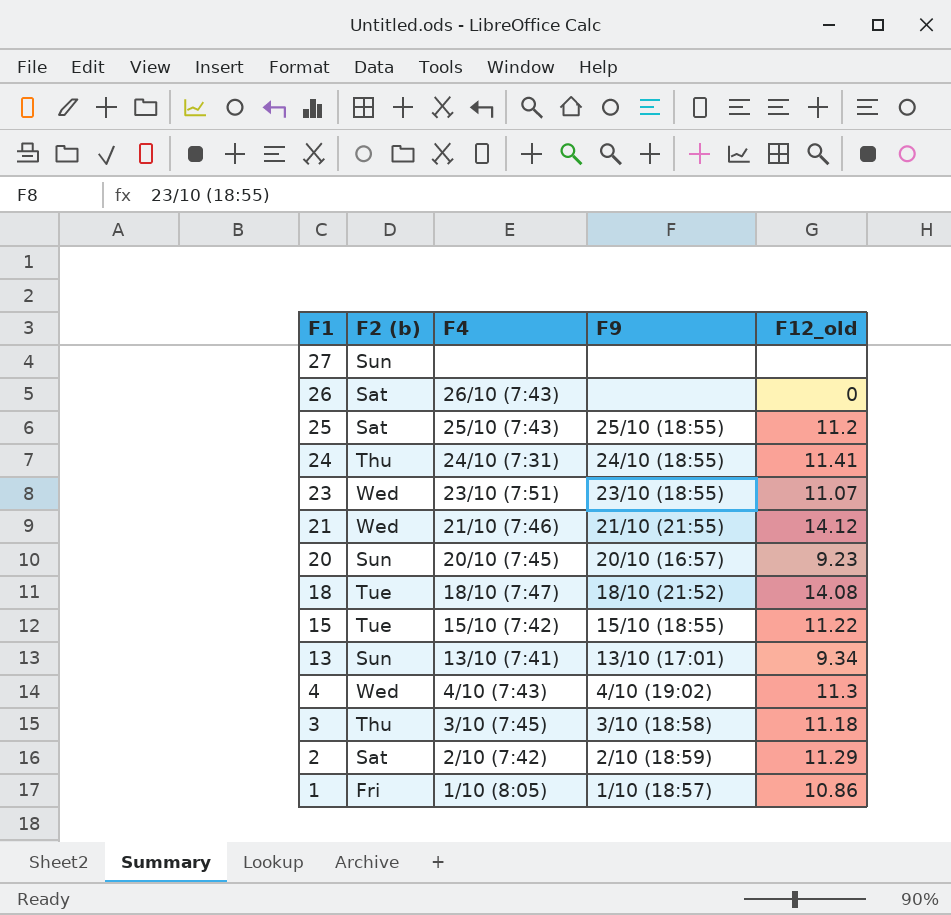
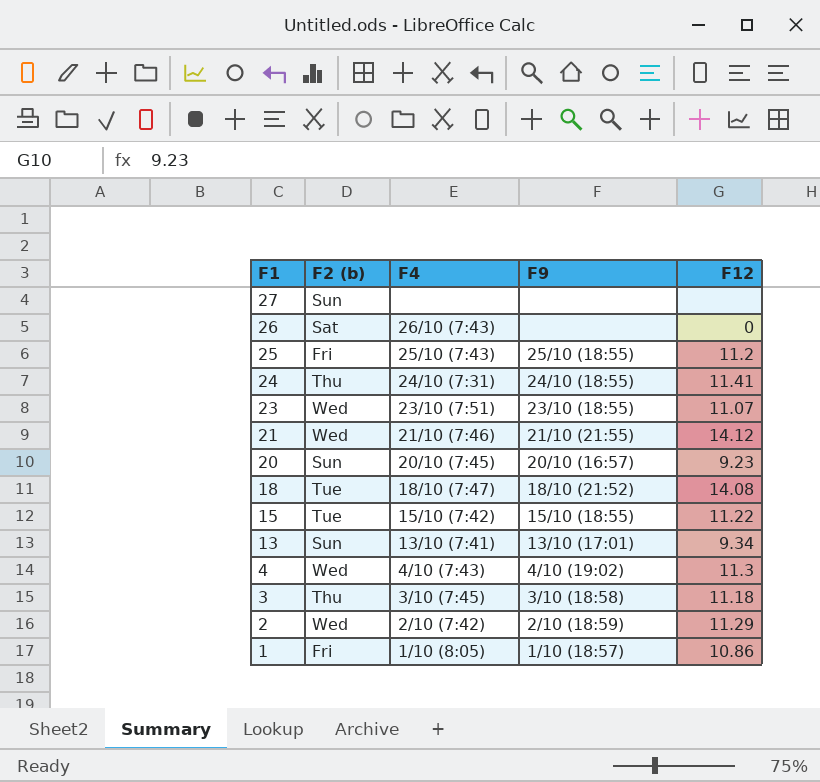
column name: F12_old -> F12
25 | F2 (b): Sat -> Fri
2 | F2 (b): Sat -> Wed

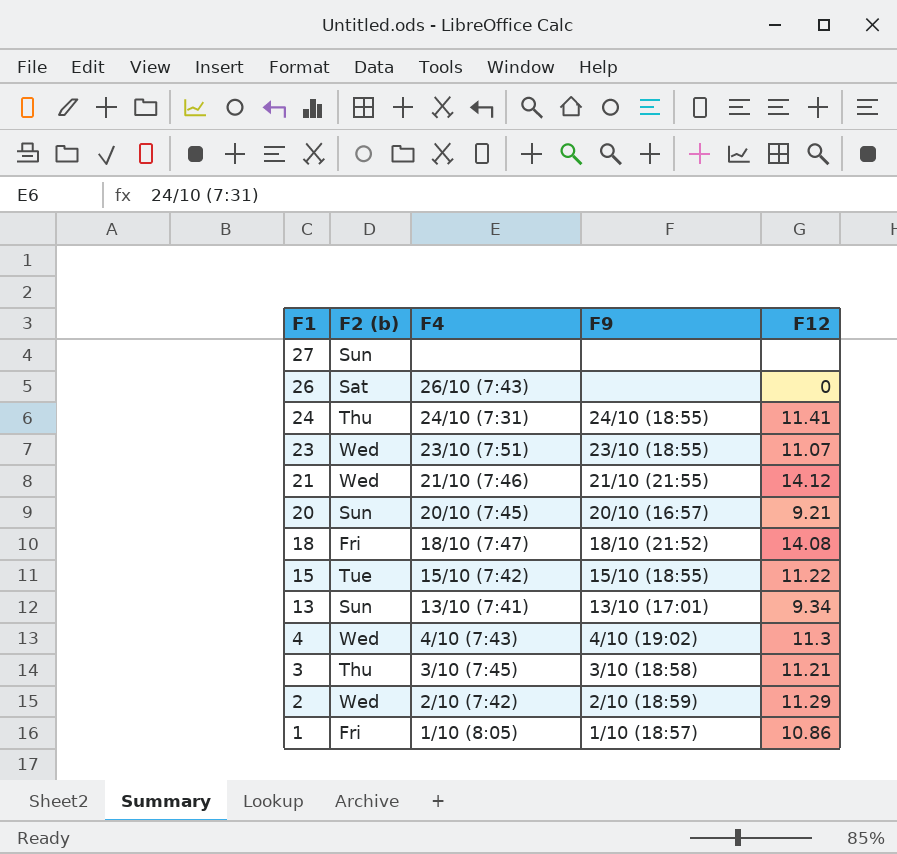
row 25: Fri | 25/10 (7:43) | 25/10 (18:55) | 11.2 -> none
20 | F12: 9.23 -> 9.21
18 | F2 (b): Tue -> Fri
3 | F12: 11.18 -> 11.21

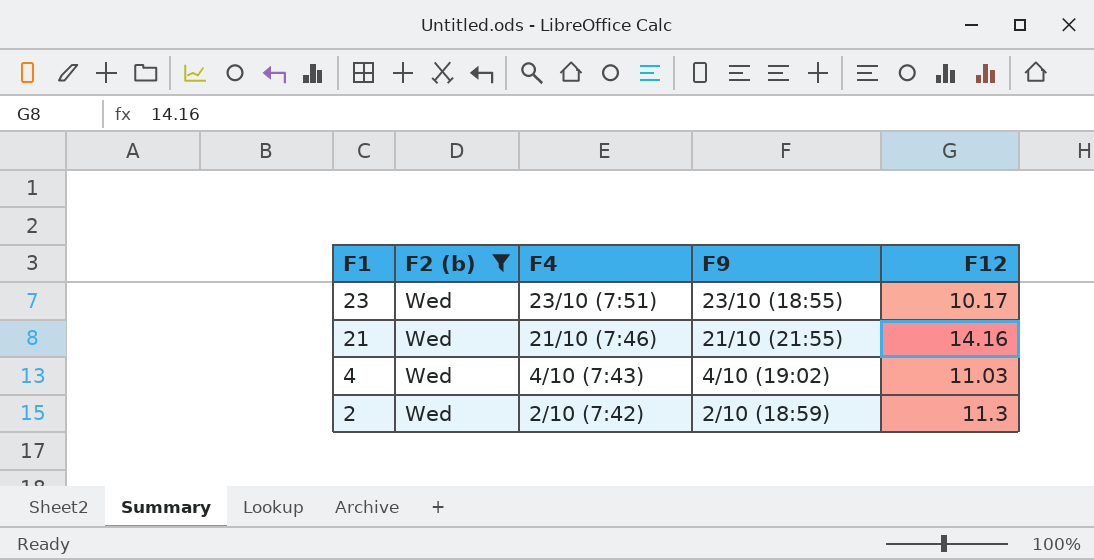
filter: none -> F2 (b) = Wed
23 | F12: 11.07 -> 10.17
21 | F12: 14.12 -> 14.16
4 | F12: 11.3 -> 11.03
2 | F12: 11.29 -> 11.3

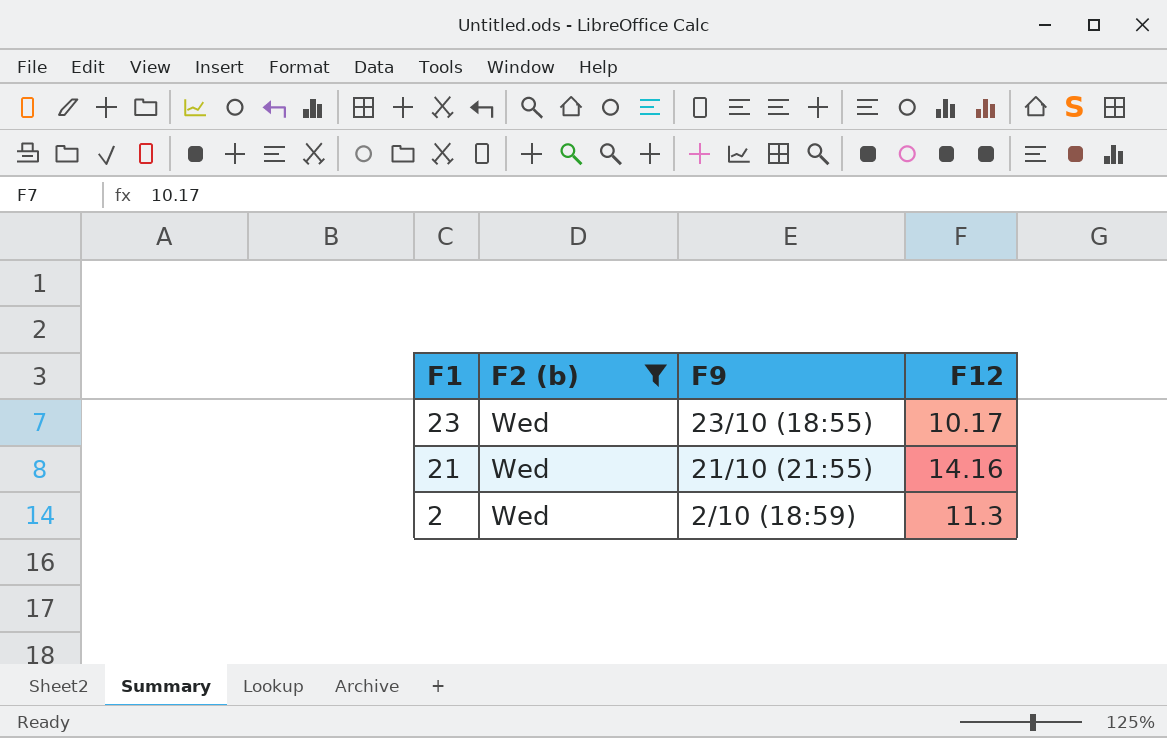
column F4 | position: 3 -> none
row 4: Wed | 4/10 (7:43) | 4/10 (19:02) | 11.03 -> none

